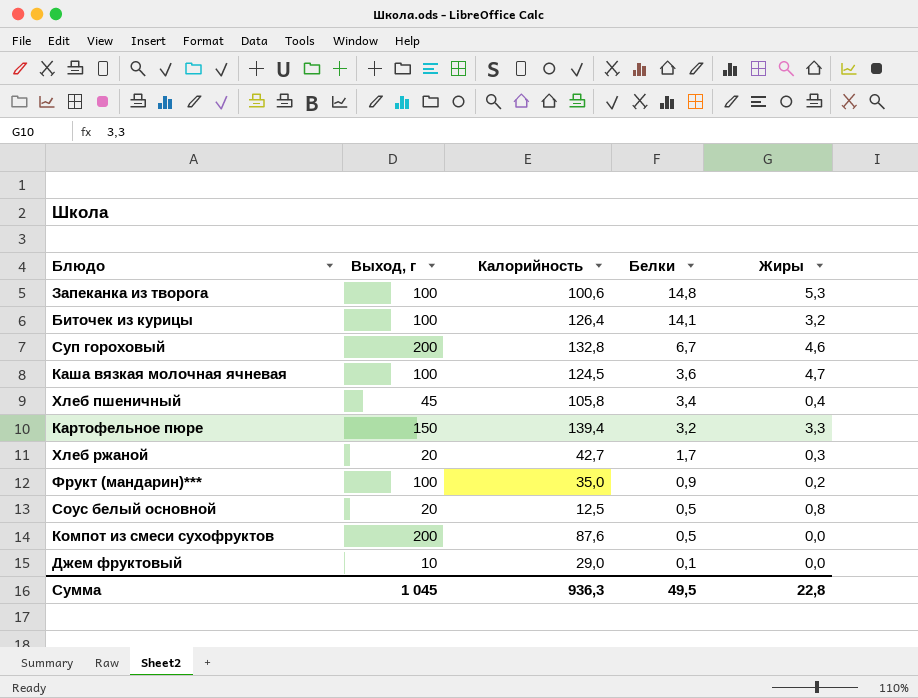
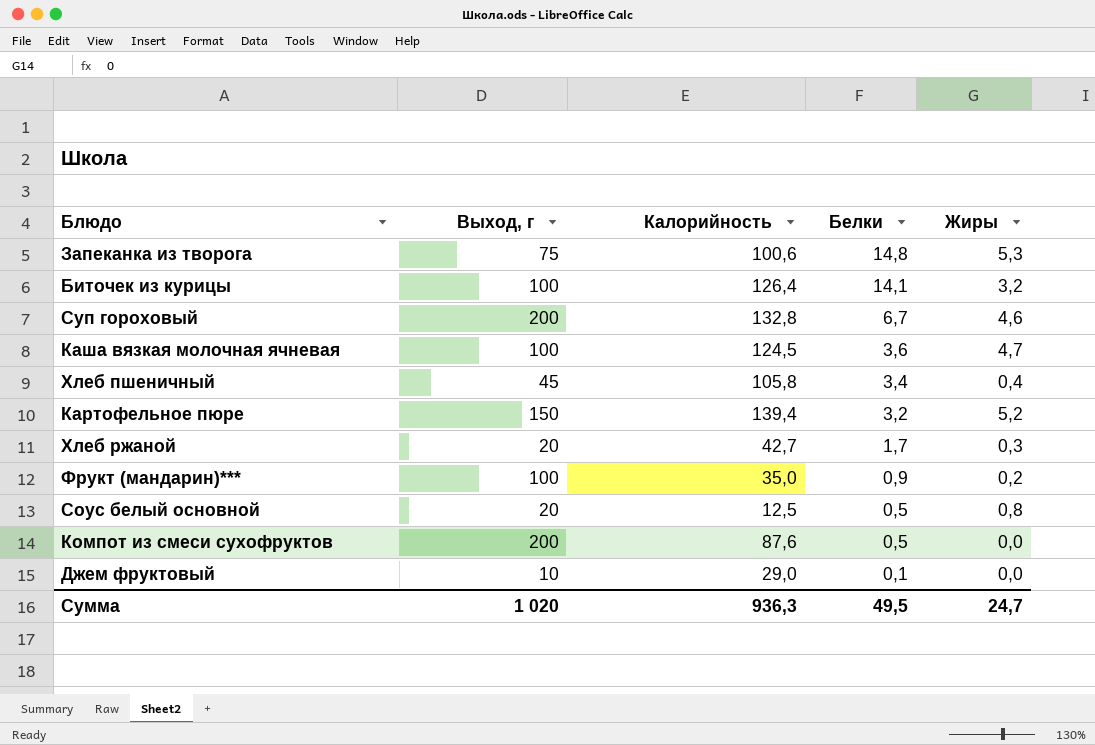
Запеканка из творога | Выход, г: 100 -> 75
Картофельное пюре | Жиры: 3,3 -> 5,2
Сумма | Выход, г: 1 045 -> 1 020
Сумма | Жиры: 22,8 -> 24,7

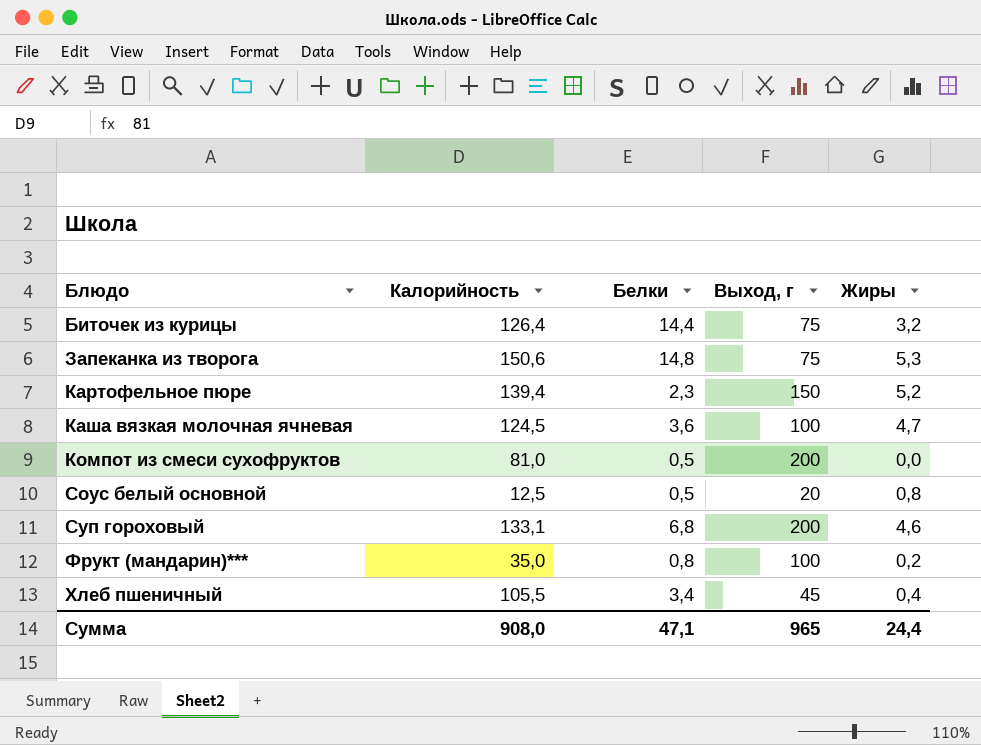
row order: Белки descending -> Блюдо ascending
column Выход, г | position: 2 -> 4
row Хлеб ржаной: 20 | 42,7 | 1,7 | 0,3 -> none
row Джем фруктовый: 10 | 29,0 | 0,1 | 0,0 -> none
Биточек из курицы | Белки: 14,1 -> 14,4
Биточек из курицы | Выход, г: 100 -> 75
Запеканка из творога | Калорийность: 100,6 -> 150,6
Картофельное пюре | Белки: 3,2 -> 2,3
Компот из смеси сухофруктов | Калорийность: 87,6 -> 81,0
Суп гороховый | Калорийность: 132,8 -> 133,1
Суп гороховый | Белки: 6,7 -> 6,8
Фрукт (мандарин)*** | Белки: 0,9 -> 0,8
Хлеб пшеничный | Калорийность: 105,8 -> 105,5
Сумма | Калорийность: 936,3 -> 908,0
Сумма | Белки: 49,5 -> 47,1
Сумма | Выход, г: 1 020 -> 965
Сумма | Жиры: 24,7 -> 24,4

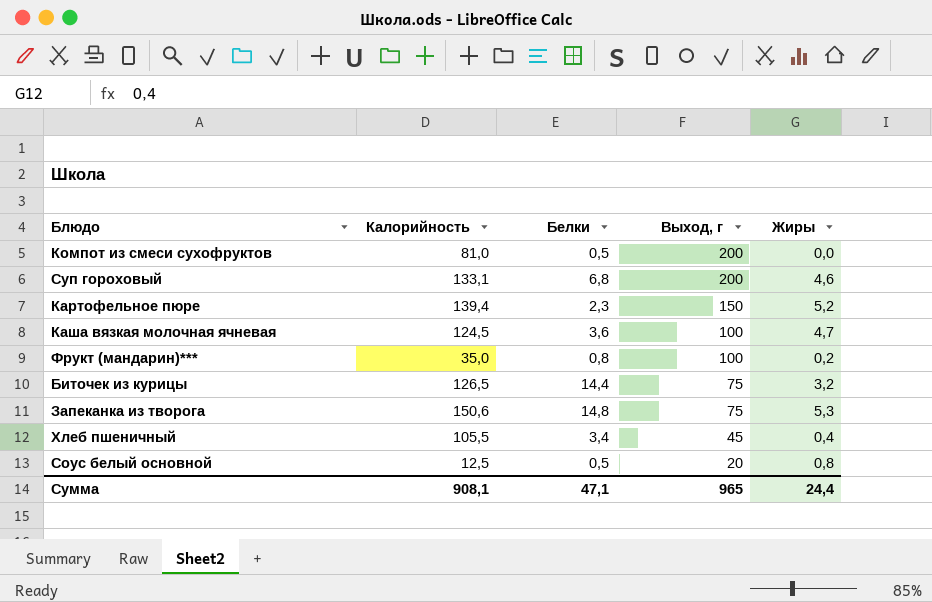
row order: Блюдо ascending -> Выход, г descending
Биточек из курицы | Калорийность: 126,4 -> 126,5
Сумма | Калорийность: 908,0 -> 908,1

